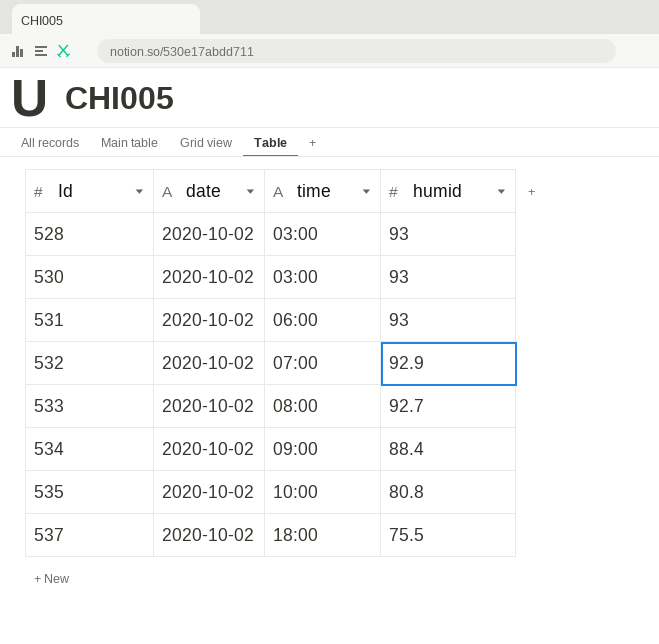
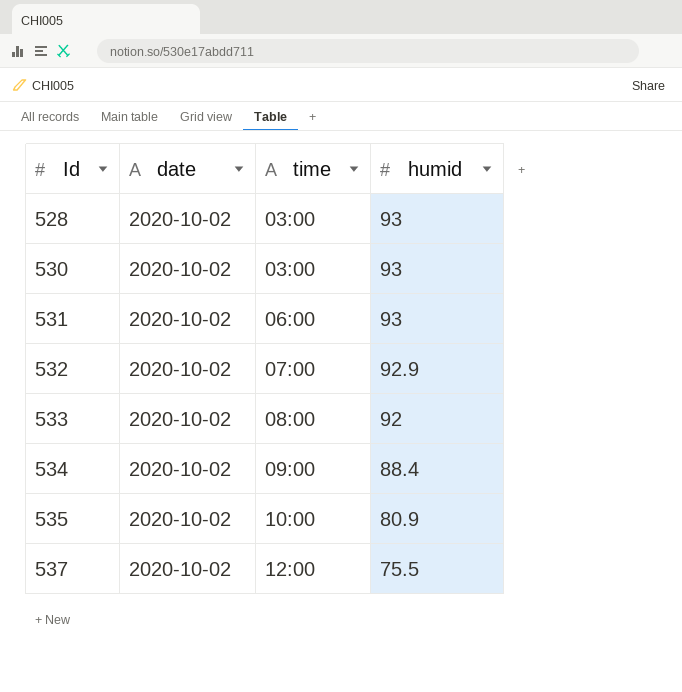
533 | humid: 92.7 -> 92
535 | humid: 80.8 -> 80.9
537 | time: 18:00 -> 12:00

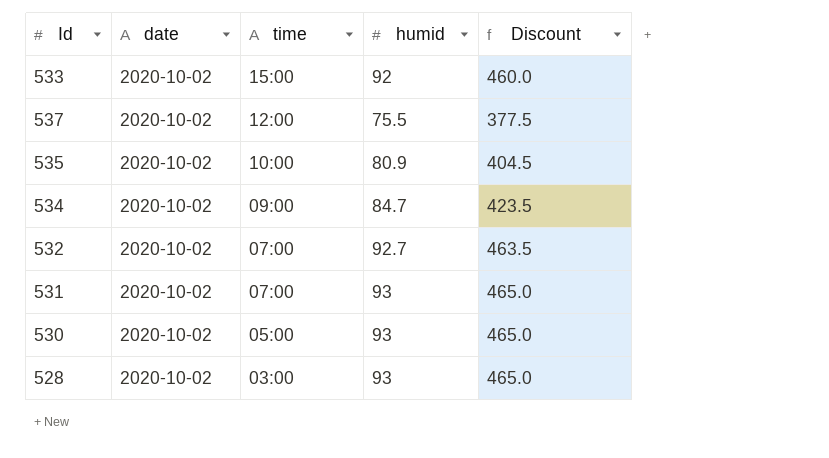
row order: Id ascending -> time descending
column Discount | formula: none -> [humid] * 5
533 | time: 08:00 -> 15:00
534 | humid: 88.4 -> 84.7
532 | humid: 92.9 -> 92.7
531 | time: 06:00 -> 07:00
530 | time: 03:00 -> 05:00

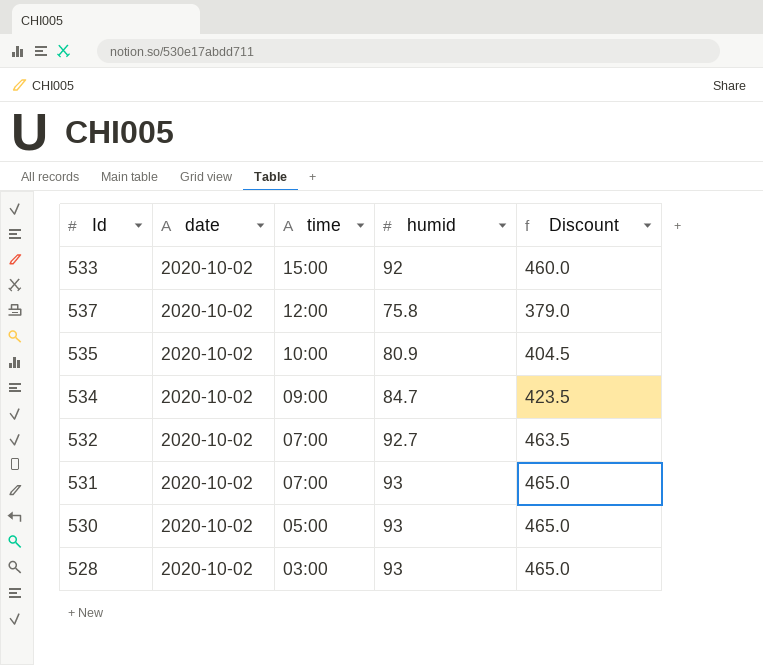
537 | humid: 75.5 -> 75.8
537 | Discount: 377.5 -> 379.0

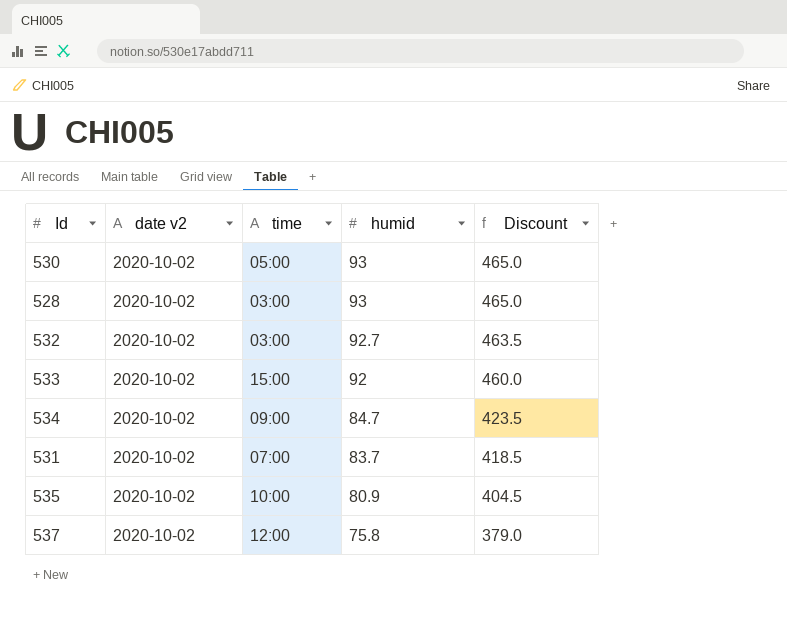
row order: time descending -> humid descending
column name: date -> date v2
532 | time: 07:00 -> 03:00
531 | humid: 93 -> 83.7
531 | Discount: 465.0 -> 418.5

